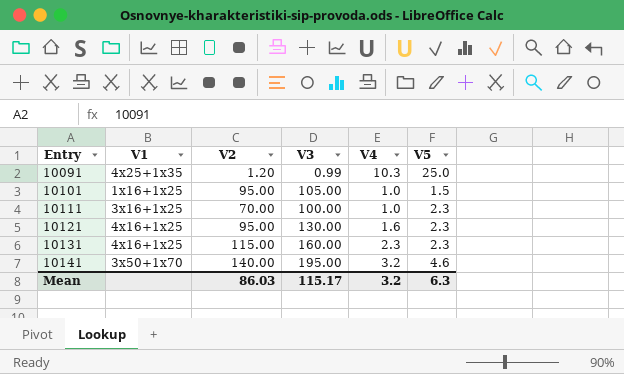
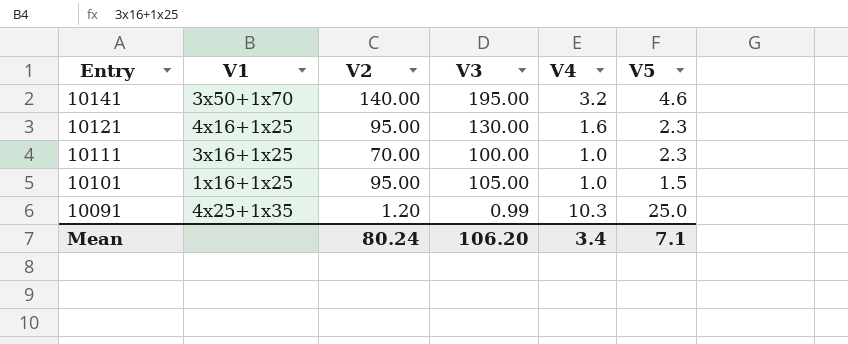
row order: Entry ascending -> Entry descending
row 10131: 4x16+1x25 | 115.00 | 160.00 | 2.3 | 2.3 -> none
Mean | V2: 86.03 -> 80.24
Mean | V3: 115.17 -> 106.20
Mean | V4: 3.2 -> 3.4
Mean | V5: 6.3 -> 7.1

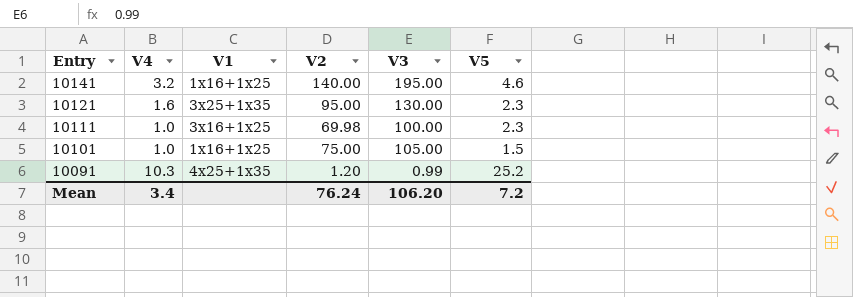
column V4 | position: 5 -> 2
10141 | V1: 3x50+1x70 -> 1x16+1x25
10121 | V1: 4x16+1x25 -> 3x25+1x35
10111 | V2: 70.00 -> 69.98
10101 | V2: 95.00 -> 75.00
10091 | V5: 25.0 -> 25.2
Mean | V2: 80.24 -> 76.24
Mean | V5: 7.1 -> 7.2

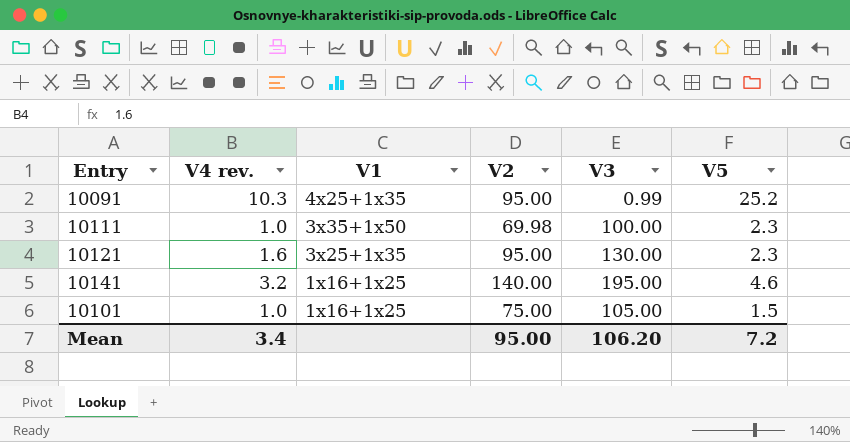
row order: Entry descending -> V1 descending
column name: V4 -> V4 rev.
10091 | V2: 1.20 -> 95.00
10111 | V1: 3x16+1x25 -> 3x35+1x50
Mean | V2: 76.24 -> 95.00

